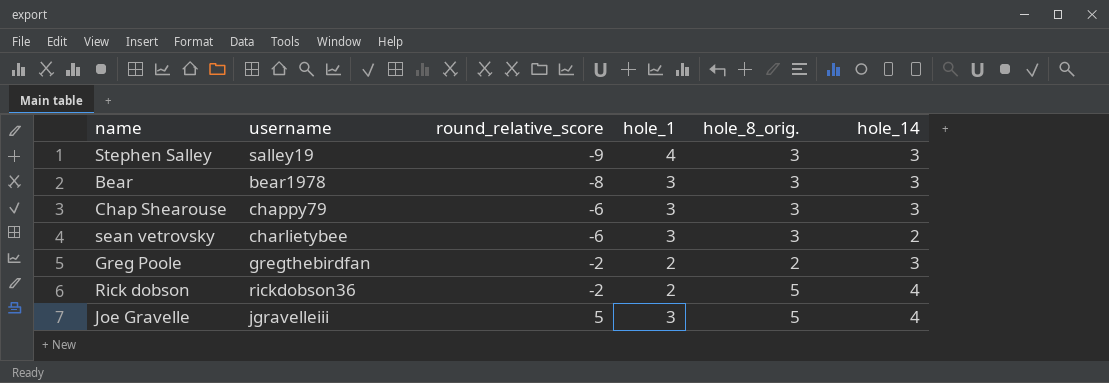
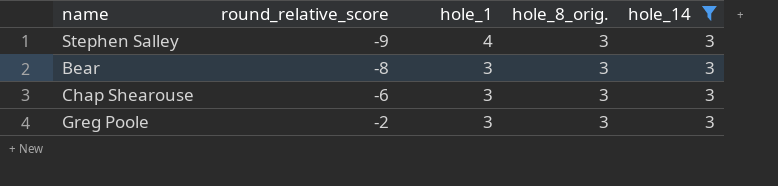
filter: none -> hole_14 = 3
column username | position: 2 -> none
Greg Poole | hole_1: 2 -> 3
Greg Poole | hole_8_orig.: 2 -> 3

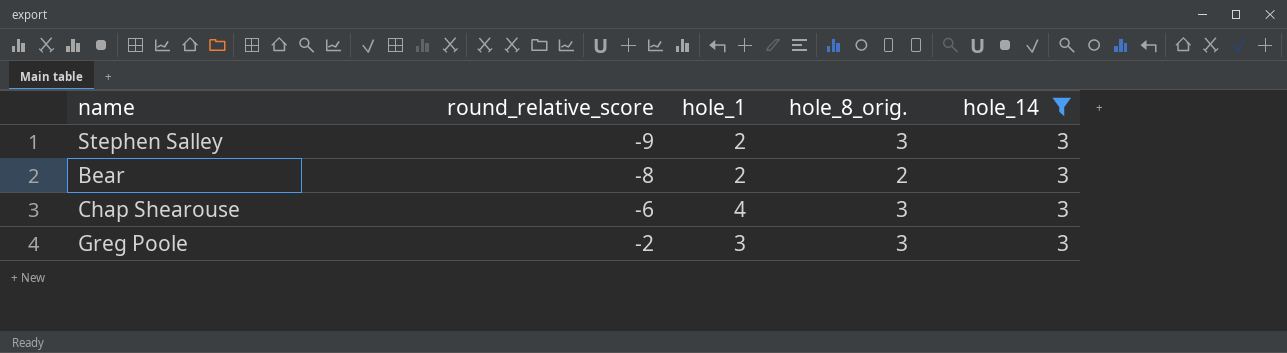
Stephen Salley | hole_1: 4 -> 2
Bear | hole_1: 3 -> 2
Bear | hole_8_orig.: 3 -> 2
Chap Shearouse | hole_1: 3 -> 4

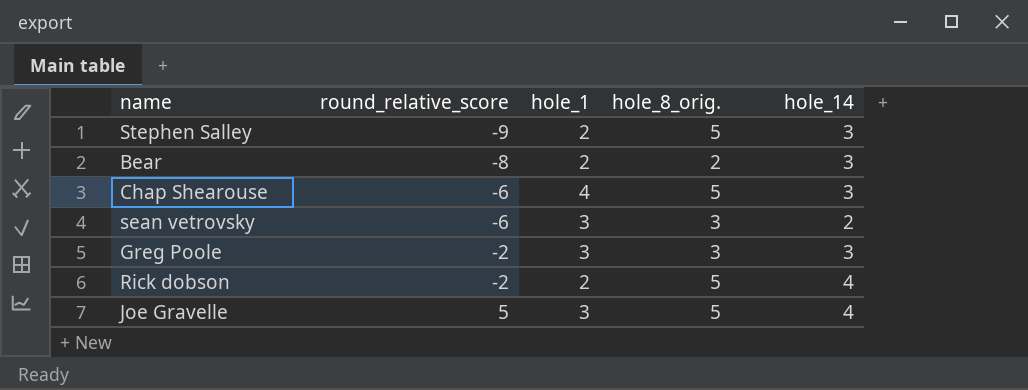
filter: hole_14 = 3 -> none
Stephen Salley | hole_8_orig.: 3 -> 5
Chap Shearouse | hole_8_orig.: 3 -> 5

